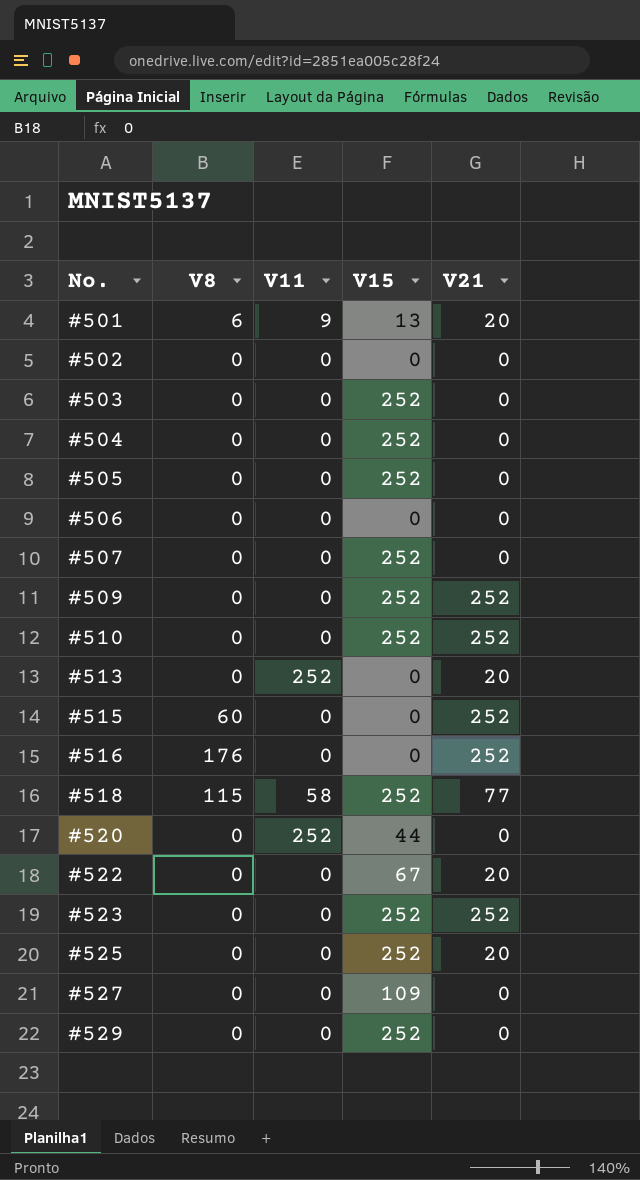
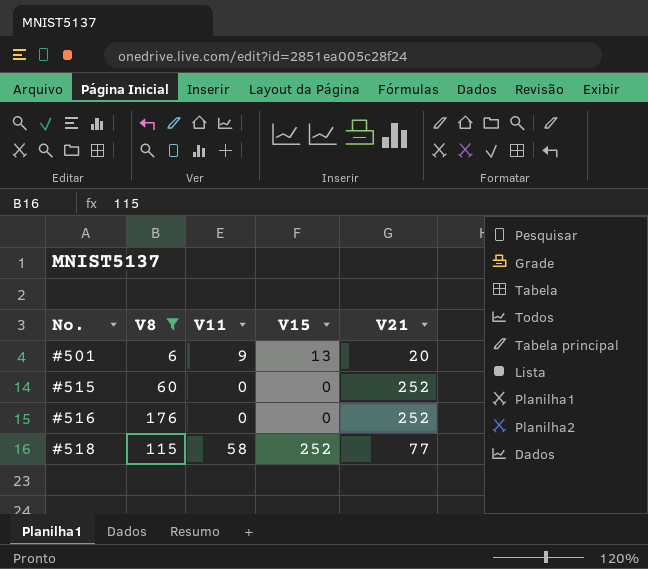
filter: none -> V8 != 0

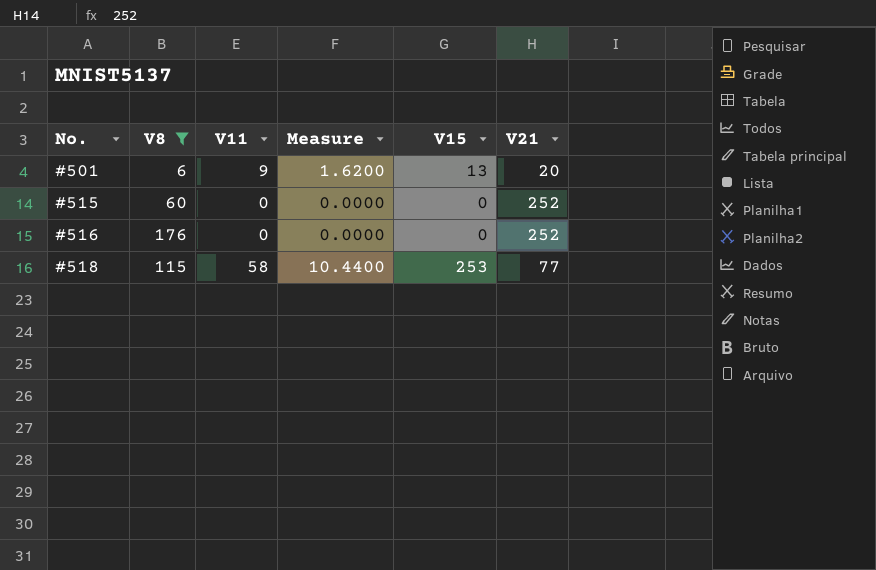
column Measure | formula: none -> [V11] * 0.18
#518 | V15: 252 -> 253

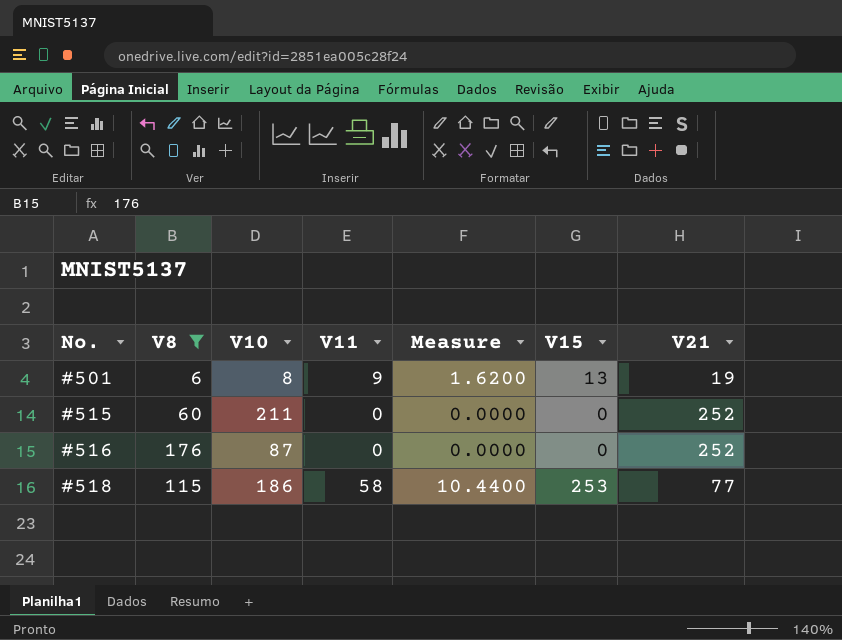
column V10 | position: none -> 3
#501 | V21: 20 -> 19

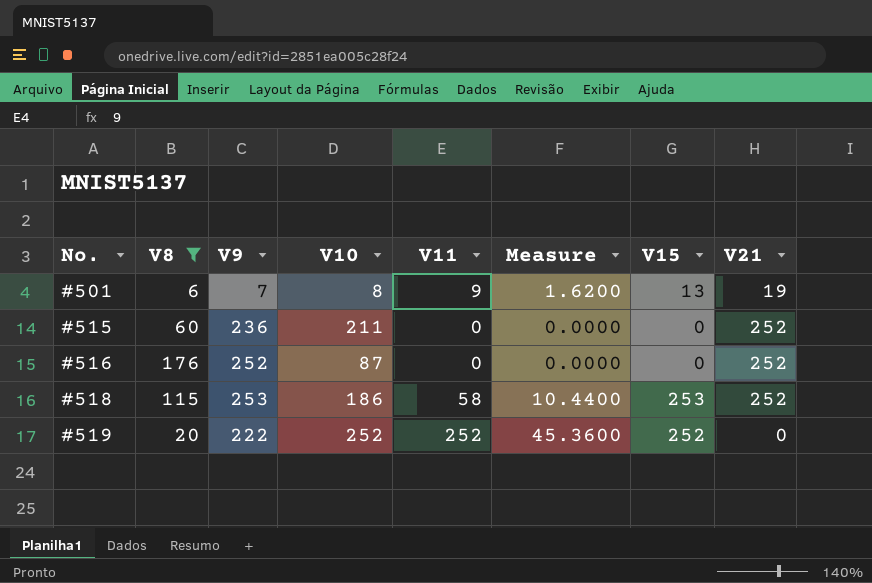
column V9 | position: none -> 3
#518 | V21: 77 -> 252
row #519: none -> 20 | 222 | 252 | 252 | 45.3600 | 252 | 0

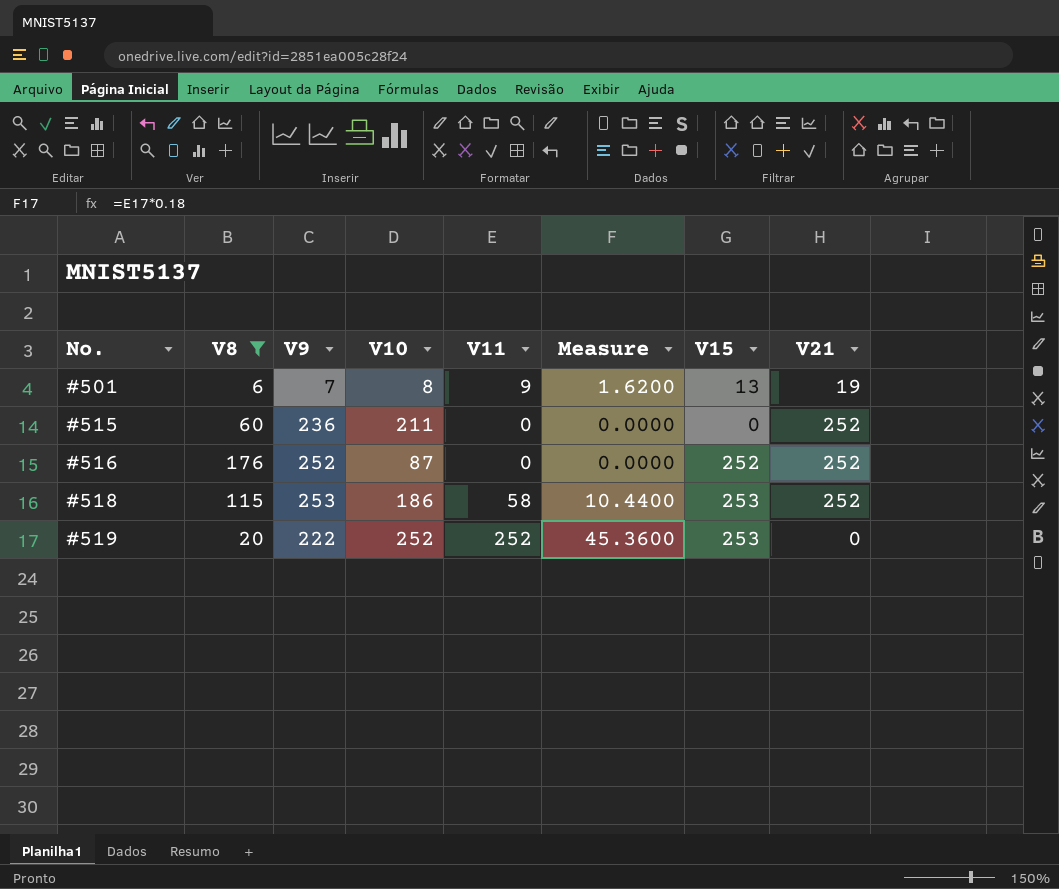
#516 | V15: 0 -> 252
#519 | V15: 252 -> 253

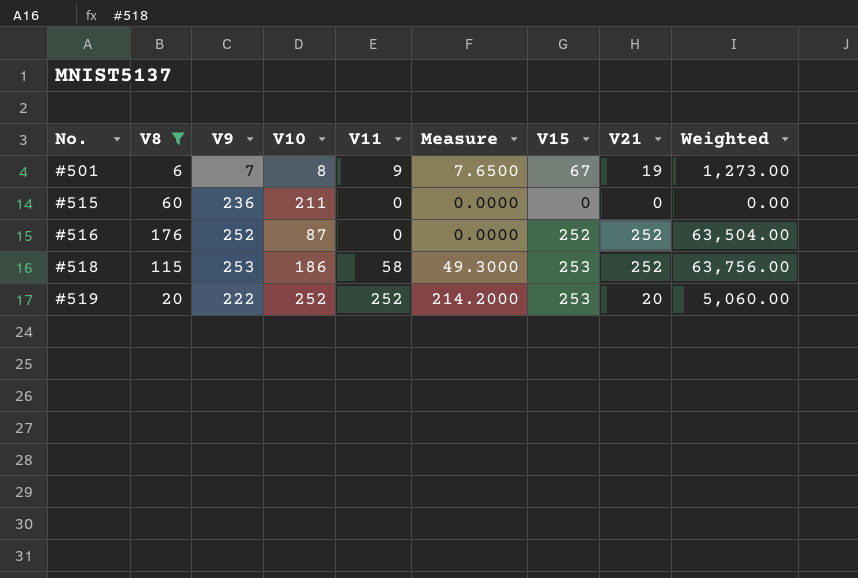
column Measure | formula: [V11] * 0.18 -> [V11] * 0.85
column Weighted | formula: none -> [V15] * [V21]
#501 | V15: 13 -> 67
#515 | V21: 252 -> 0
#519 | V21: 0 -> 20

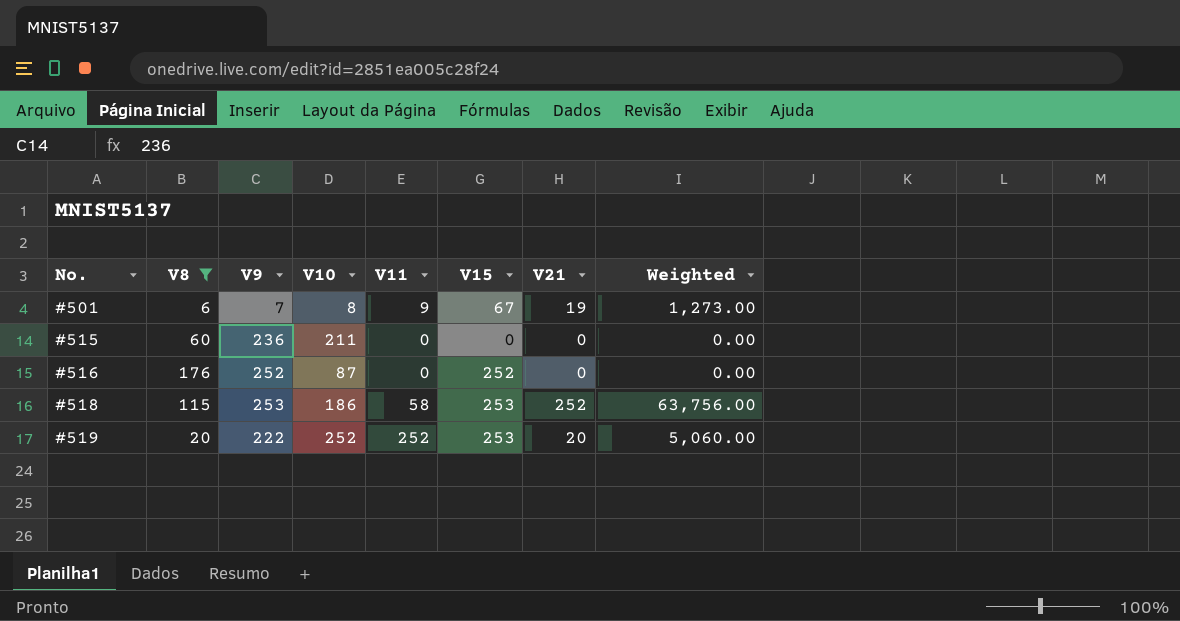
column Measure | formula: [V11] * 0.85 -> none
#516 | V21: 252 -> 0
#516 | Weighted: 63,504.00 -> 0.00

